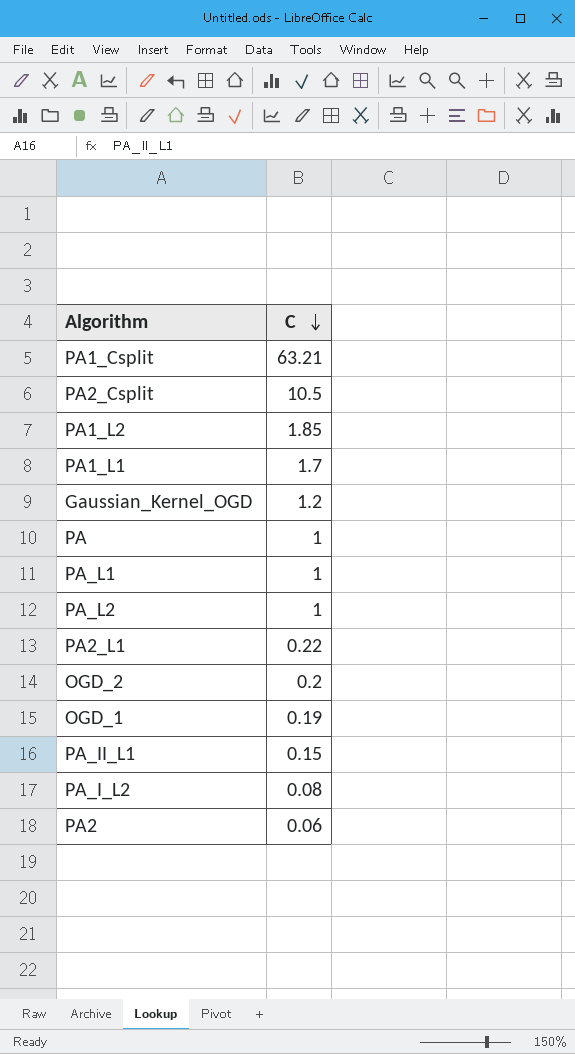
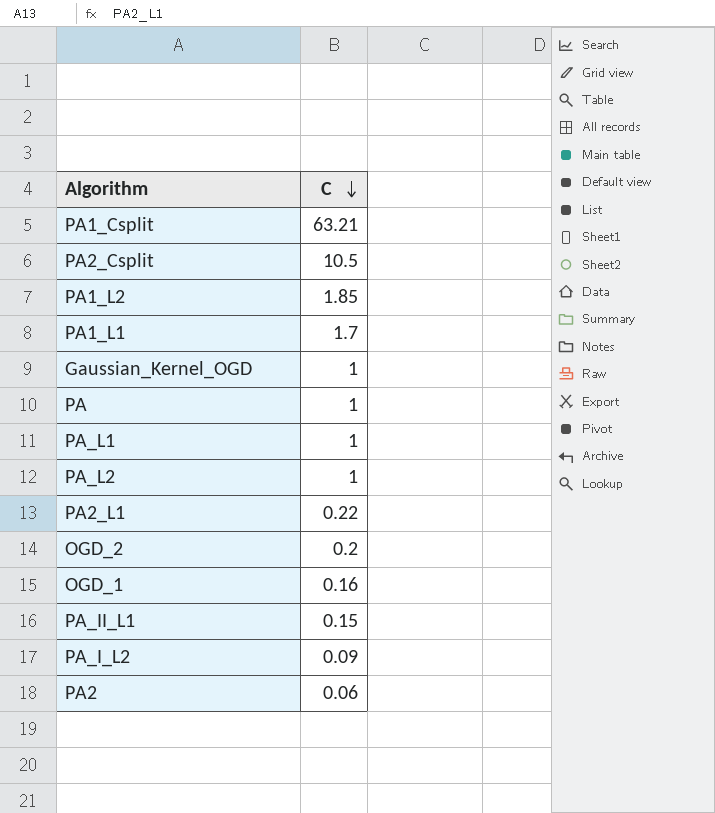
Gaussian_Kernel_OGD | C: 1.2 -> 1
OGD_1 | C: 0.19 -> 0.16
PA_I_L2 | C: 0.08 -> 0.09

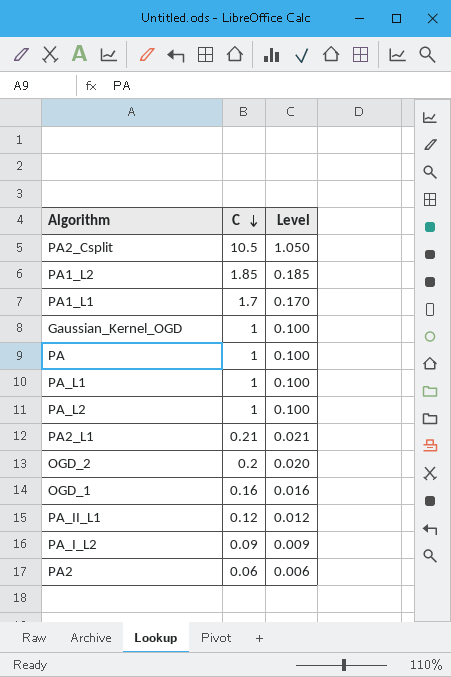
column Level | formula: none -> [C] * 0.1
row PA1_Csplit: 63.21 -> none
PA2_L1 | C: 0.22 -> 0.21
PA_II_L1 | C: 0.15 -> 0.12

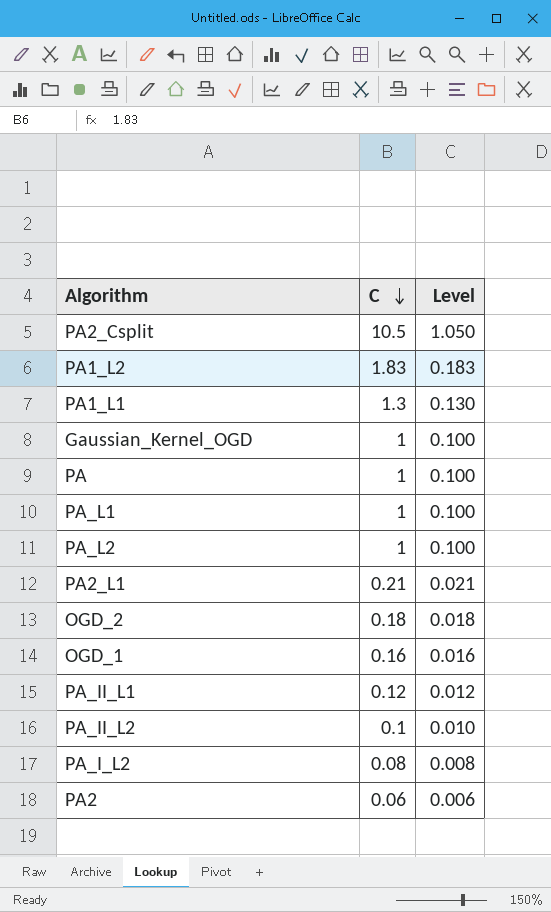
PA1_L2 | C: 1.85 -> 1.83
PA1_L2 | Level: 0.185 -> 0.183
PA1_L1 | C: 1.7 -> 1.3
PA1_L1 | Level: 0.170 -> 0.130
OGD_2 | C: 0.2 -> 0.18
OGD_2 | Level: 0.020 -> 0.018
row PA_II_L2: none -> 0.1 | 0.010
PA_I_L2 | C: 0.09 -> 0.08
PA_I_L2 | Level: 0.009 -> 0.008

